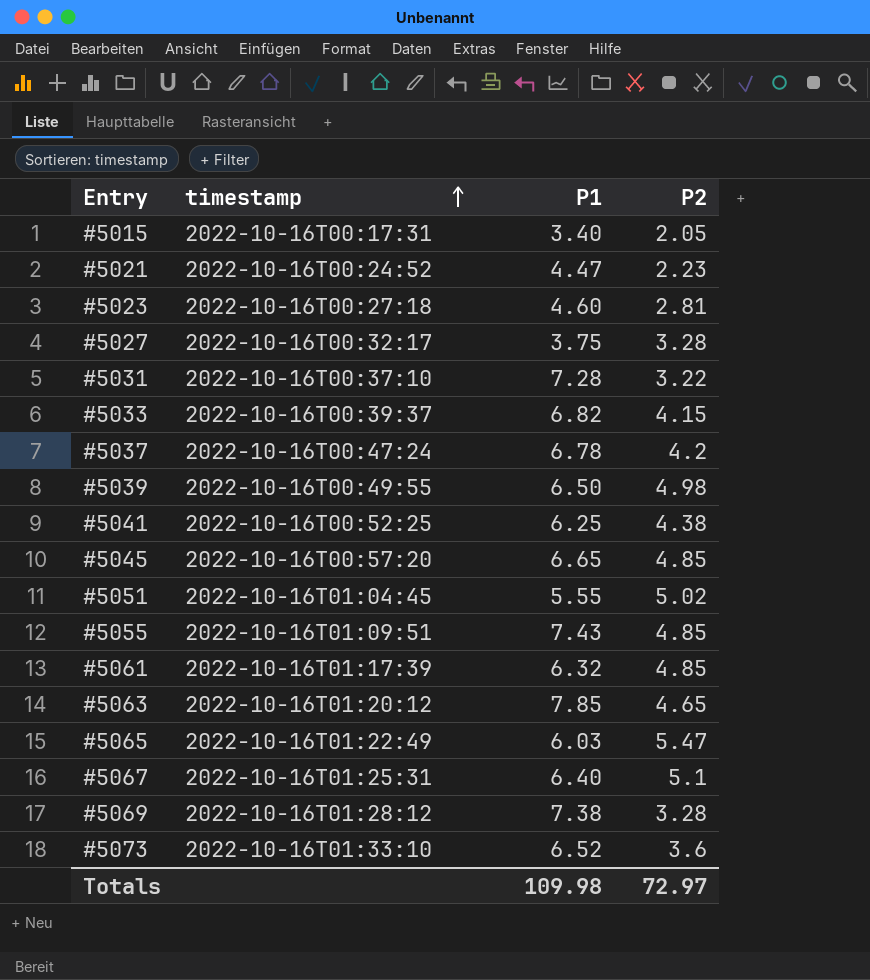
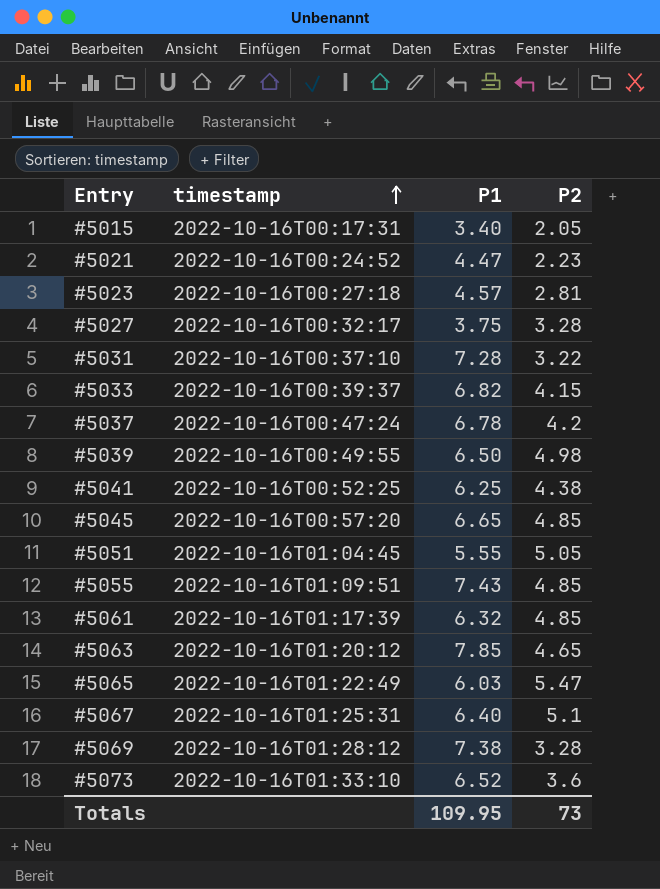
#5023 | P1: 4.60 -> 4.57
#5051 | P2: 5.02 -> 5.05
Totals | P1: 109.98 -> 109.95
Totals | P2: 72.97 -> 73

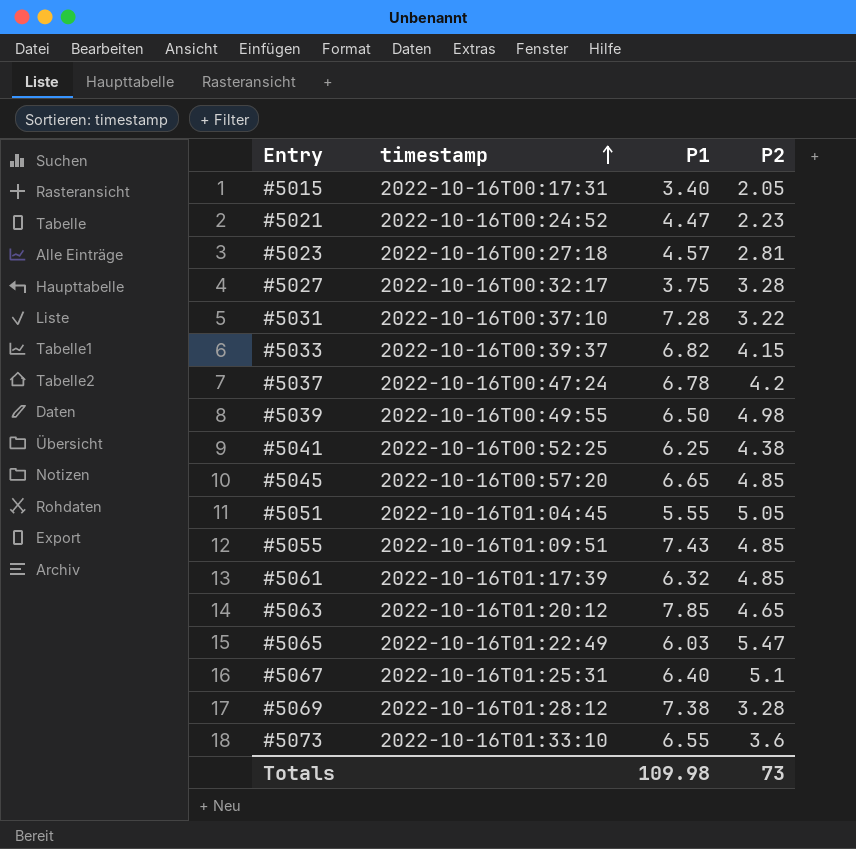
#5073 | P1: 6.52 -> 6.55
Totals | P1: 109.95 -> 109.98

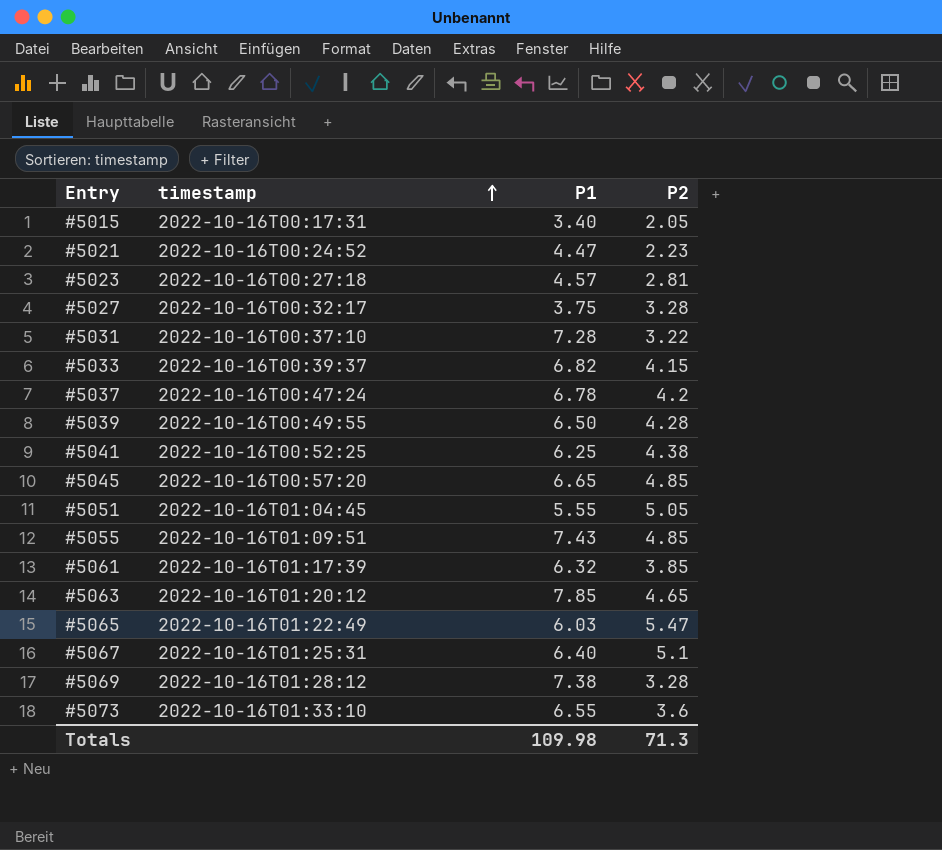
#5039 | P2: 4.98 -> 4.28
#5061 | P2: 4.85 -> 3.85
Totals | P2: 73 -> 71.3

